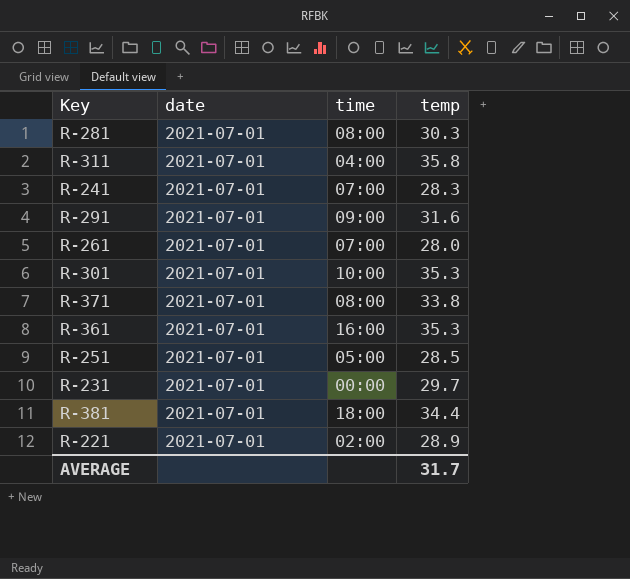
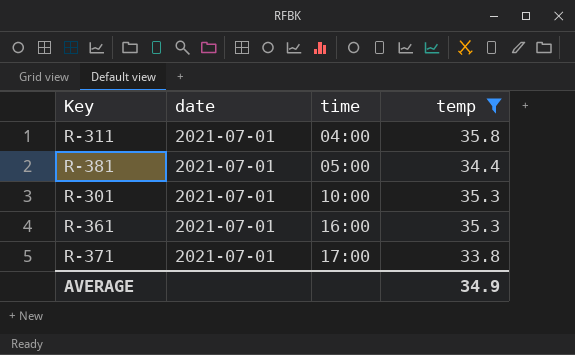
filter: none -> temp >= 33.8
row order: none -> time ascending
R-381 | time: 18:00 -> 05:00
R-371 | time: 08:00 -> 17:00
AVERAGE | temp: 31.7 -> 34.9

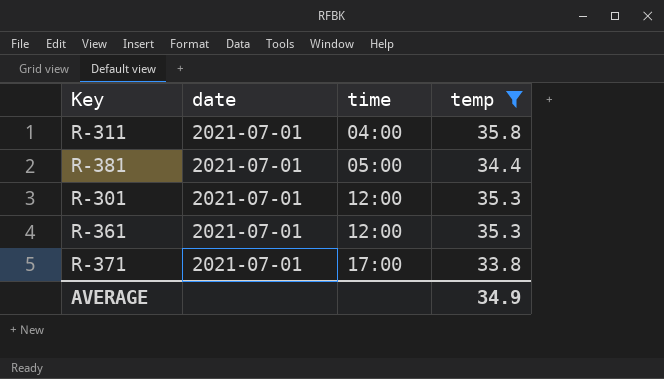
R-301 | time: 10:00 -> 12:00
R-361 | time: 16:00 -> 12:00

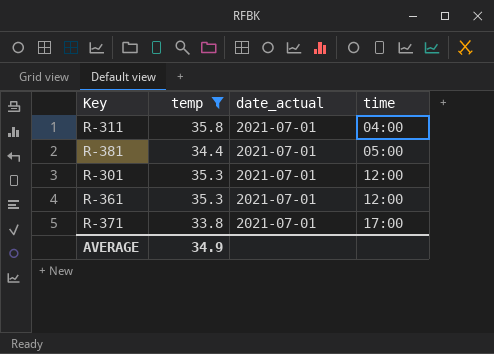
column temp | position: 4 -> 2
column name: date -> date_actual

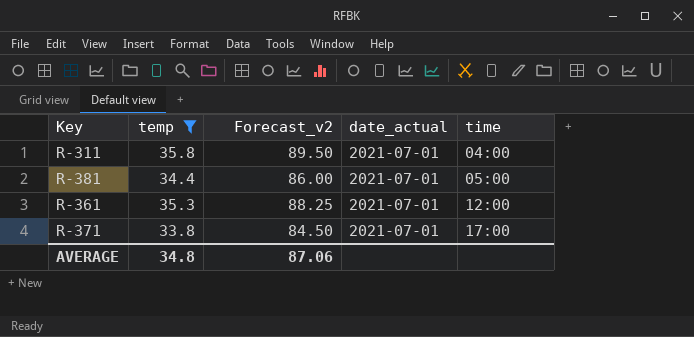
column Forecast_v2 | formula: none -> [temp] * 2.5
row R-301: 35.3 | 2021-07-01 | 12:00 -> none
AVERAGE | temp: 34.9 -> 34.8

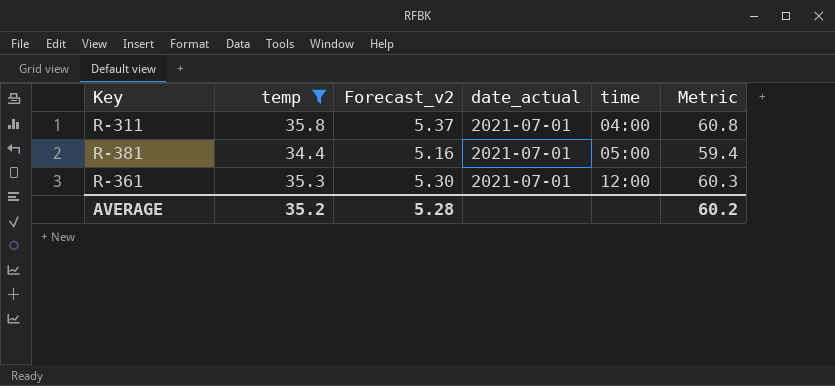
column Forecast_v2 | formula: [temp] * 2.5 -> [temp] * 0.15
column Metric | formula: none -> [temp] + 25
row R-371: 33.8 | 84.50 | 2021-07-01 | 17:00 -> none
AVERAGE | temp: 34.8 -> 35.2
AVERAGE | Forecast_v2: 87.06 -> 5.28

